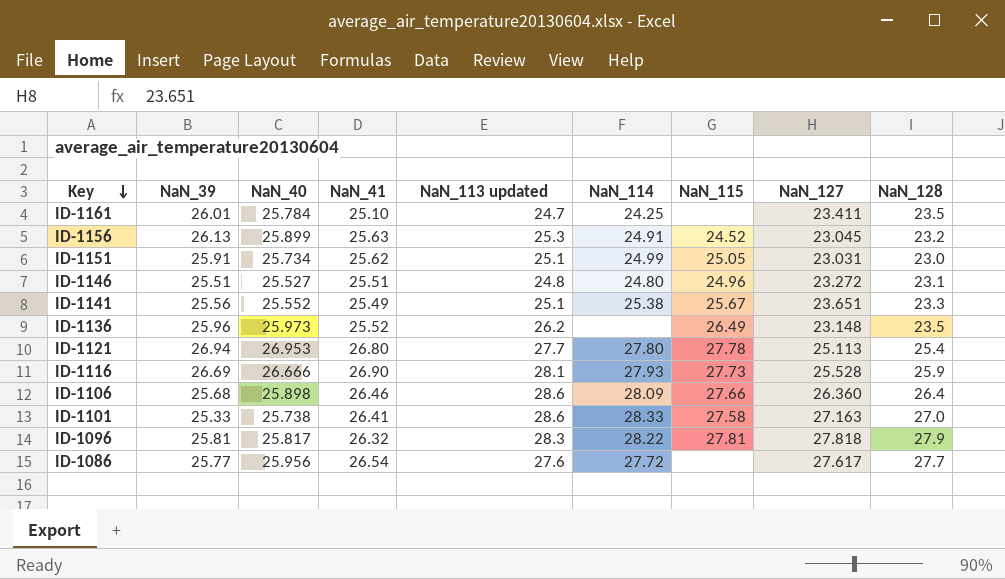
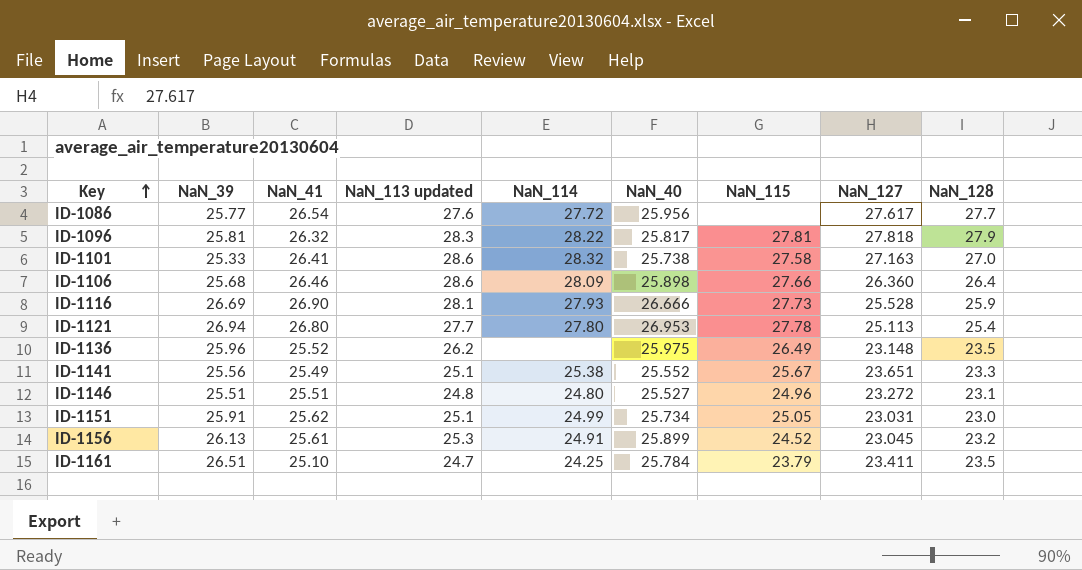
row order: Key descending -> Key ascending
column NaN_40 | position: 3 -> 6
ID-1101 | NaN_114: 28.33 -> 28.32
ID-1136 | NaN_40: 25.973 -> 25.975
ID-1156 | NaN_41: 25.63 -> 25.61
ID-1161 | NaN_39: 26.01 -> 26.51
ID-1161 | NaN_115: none -> 23.79

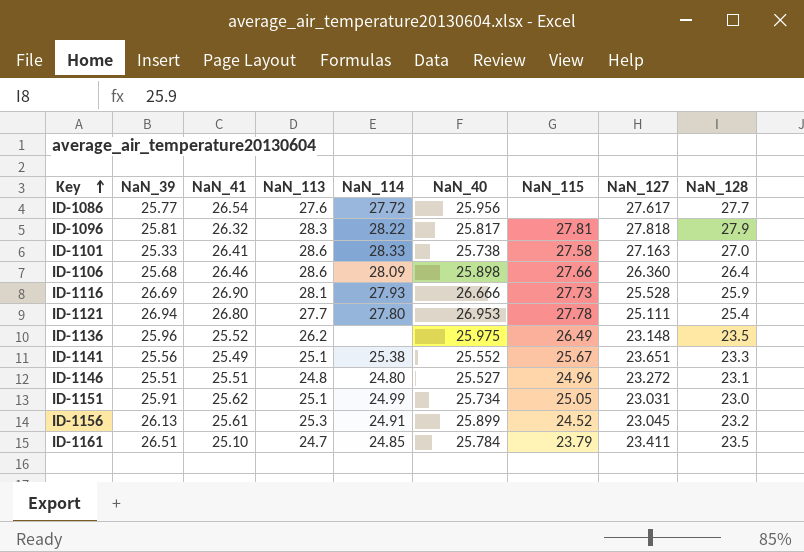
column name: NaN_113 updated -> NaN_113
ID-1101 | NaN_114: 28.32 -> 28.33
ID-1121 | NaN_127: 25.113 -> 25.111
ID-1161 | NaN_114: 24.25 -> 24.85

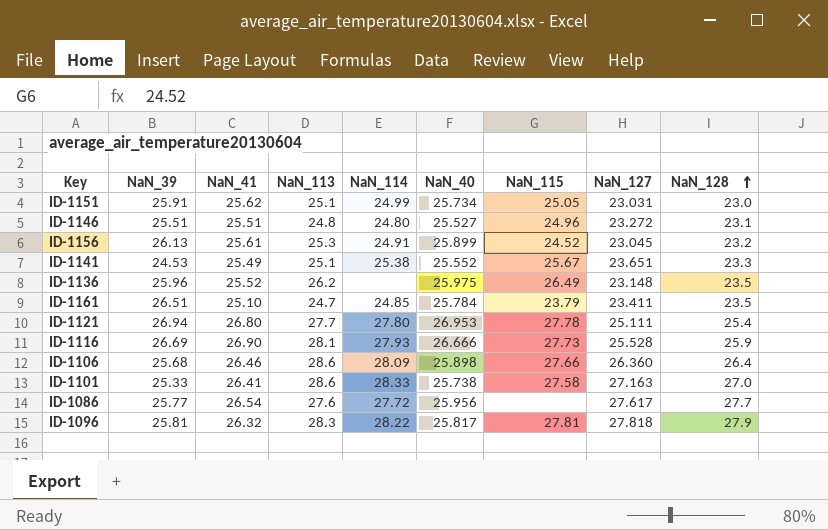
row order: Key ascending -> NaN_128 ascending
ID-1141 | NaN_39: 25.56 -> 24.53

